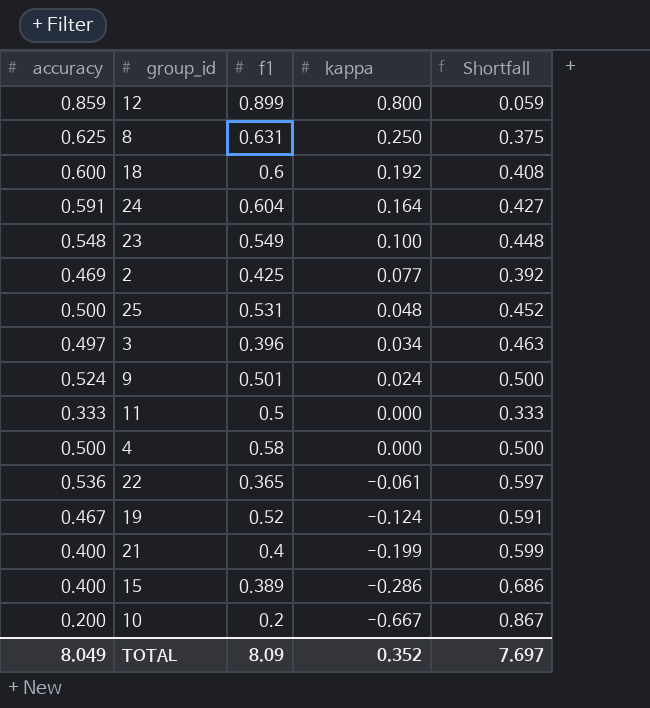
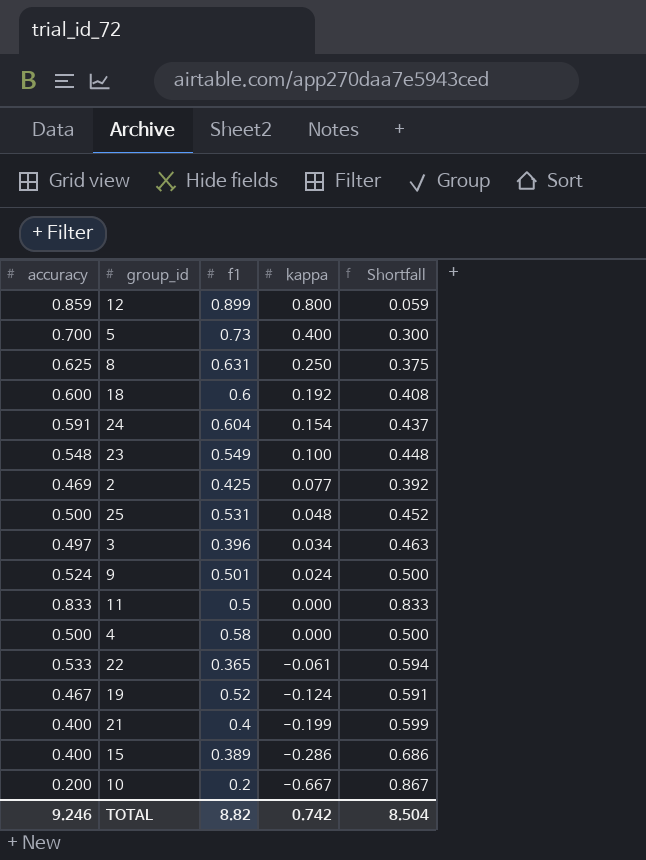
row 5: none -> 0.700 | 0.73 | 0.400 | 0.300
24 | kappa: 0.164 -> 0.154
24 | Shortfall: 0.427 -> 0.437
11 | accuracy: 0.333 -> 0.833
11 | Shortfall: 0.333 -> 0.833
22 | accuracy: 0.536 -> 0.533
22 | Shortfall: 0.597 -> 0.594
TOTAL | accuracy: 8.049 -> 9.246
TOTAL | f1: 8.09 -> 8.82
TOTAL | kappa: 0.352 -> 0.742
TOTAL | Shortfall: 7.697 -> 8.504

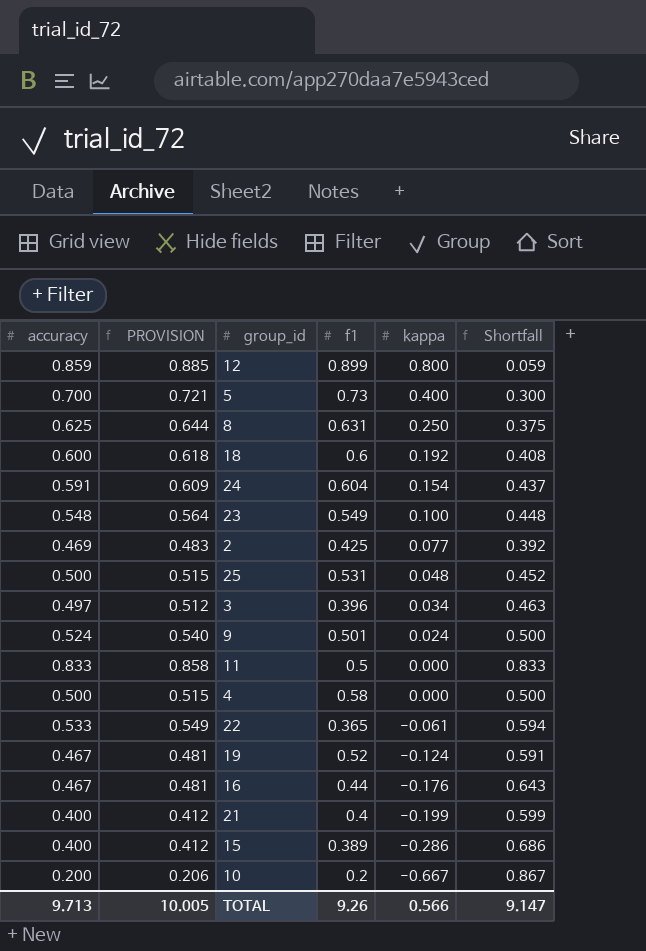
column PROVISION | formula: none -> [accuracy] * 1.03
row 16: none -> 0.467 | 0.481 | 0.44 | -0.176 | 0.643
TOTAL | accuracy: 9.246 -> 9.713
TOTAL | f1: 8.82 -> 9.26
TOTAL | kappa: 0.742 -> 0.566
TOTAL | Shortfall: 8.504 -> 9.147

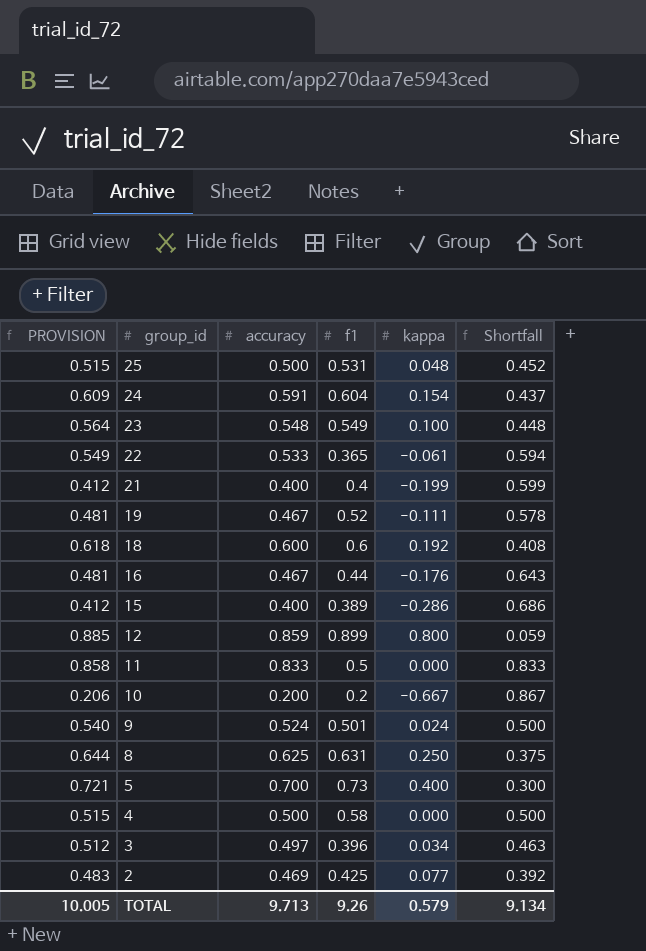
row order: kappa descending -> group_id descending
column accuracy | position: 1 -> 3
19 | kappa: -0.124 -> -0.111
19 | Shortfall: 0.591 -> 0.578
TOTAL | kappa: 0.566 -> 0.579
TOTAL | Shortfall: 9.147 -> 9.134

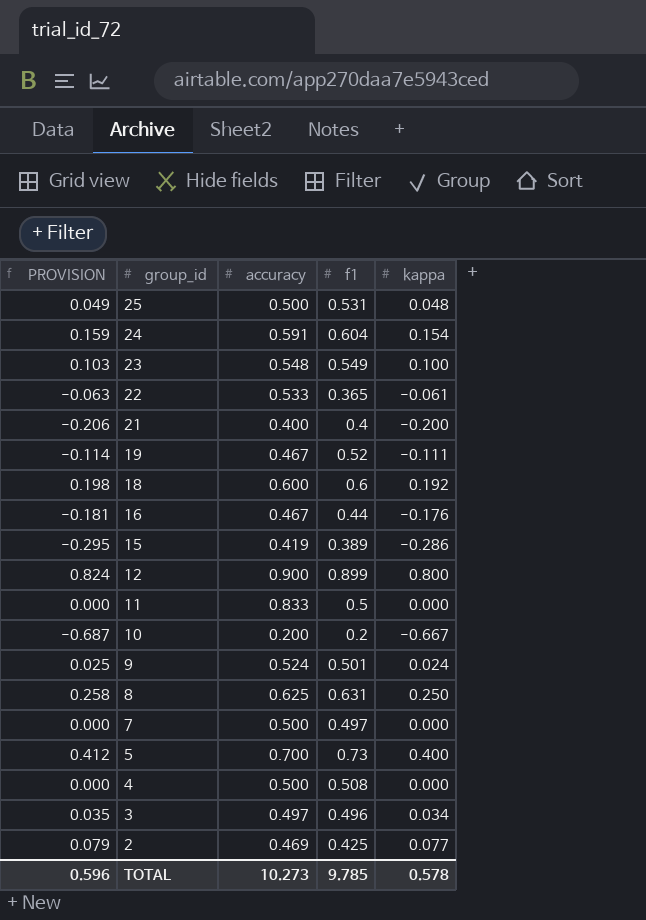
column Shortfall | formula: [accuracy] - [kappa] -> none
column PROVISION | formula: [accuracy] * 1.03 -> [kappa] * 1.03
21 | kappa: -0.199 -> -0.200
15 | accuracy: 0.400 -> 0.419
12 | accuracy: 0.859 -> 0.900
row 7: none -> 0.000 | 0.500 | 0.497 | 0.000
4 | f1: 0.58 -> 0.508
3 | f1: 0.396 -> 0.496
TOTAL | PROVISION: 10.005 -> 0.596
TOTAL | accuracy: 9.713 -> 10.273
TOTAL | f1: 9.26 -> 9.785
TOTAL | kappa: 0.579 -> 0.578

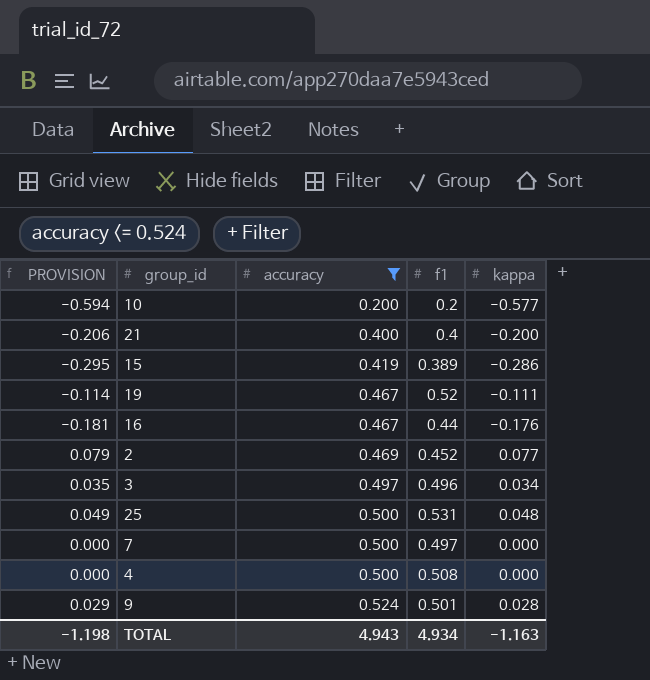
filter: none -> accuracy <= 0.524
row order: group_id descending -> accuracy ascending
10 | PROVISION: -0.687 -> -0.594
10 | kappa: -0.667 -> -0.577
2 | f1: 0.425 -> 0.452
9 | PROVISION: 0.025 -> 0.029
9 | kappa: 0.024 -> 0.028
TOTAL | PROVISION: 0.596 -> -1.198
TOTAL | accuracy: 10.273 -> 4.943
TOTAL | f1: 9.785 -> 4.934
TOTAL | kappa: 0.578 -> -1.163

